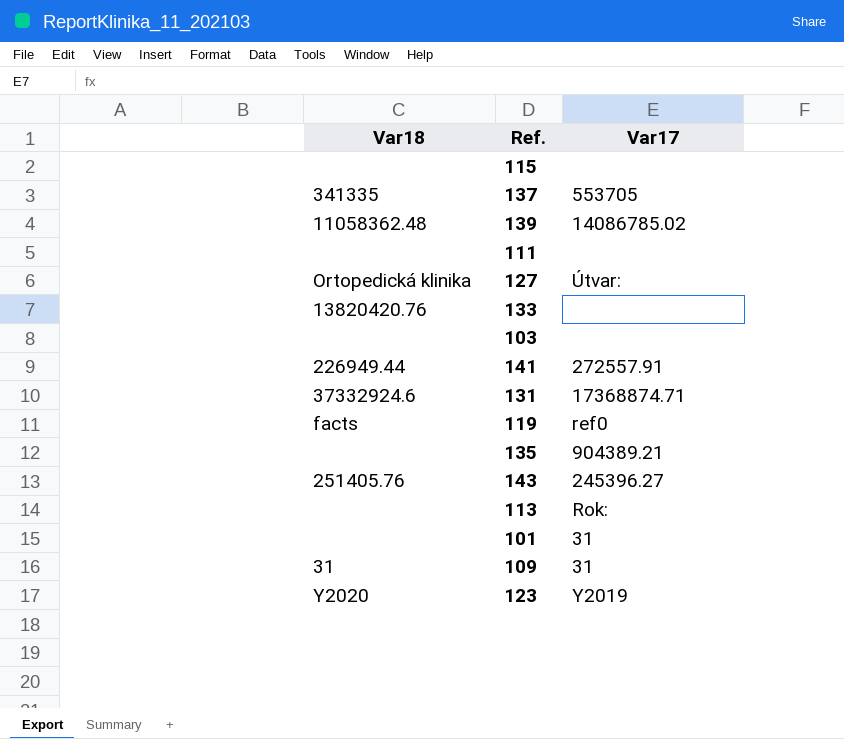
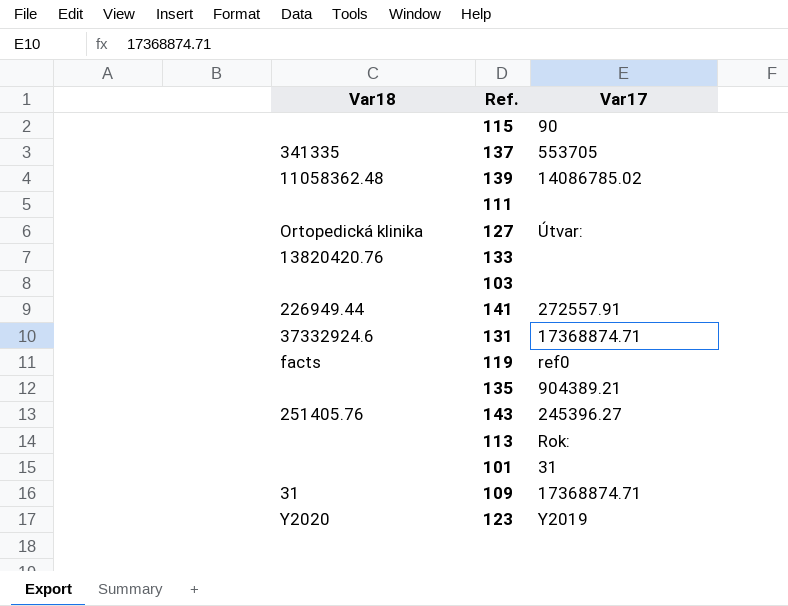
115 | Var17: none -> 90
109 | Var17: 31 -> 17368874.71

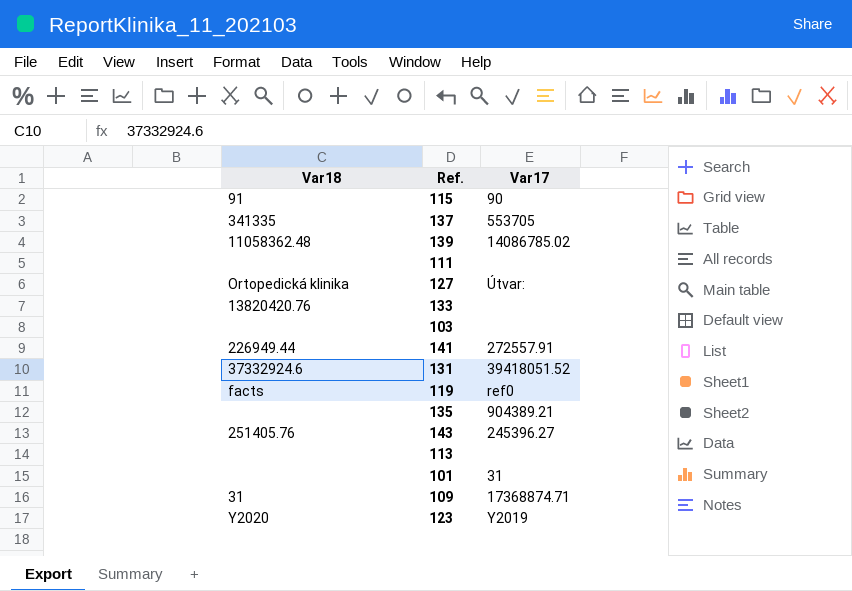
115 | Var18: none -> 91
131 | Var17: 17368874.71 -> 39418051.52
113 | Var17: Rok: -> none

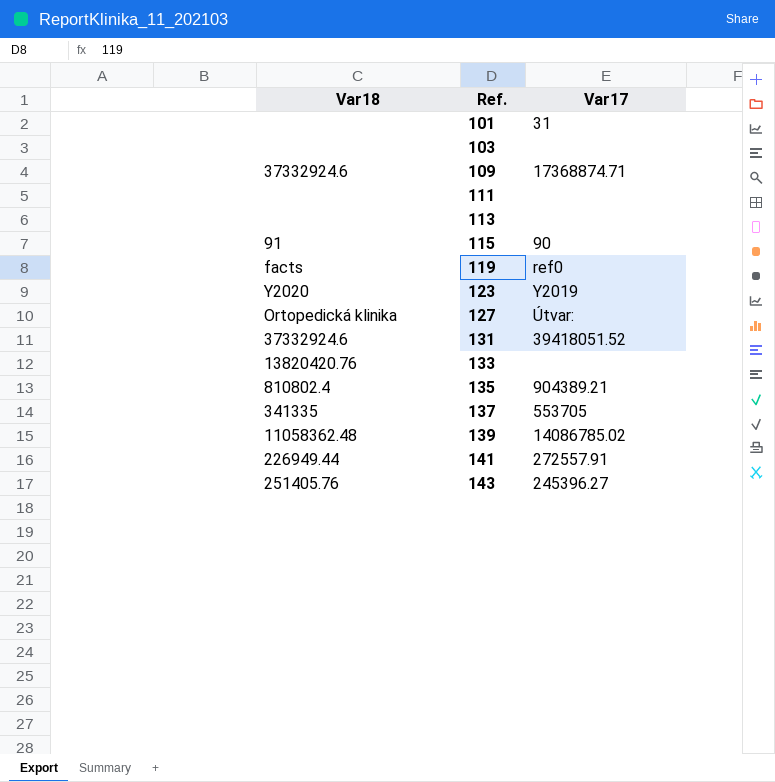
row order: none -> Ref. ascending
109 | Var18: 31 -> 37332924.6
135 | Var18: none -> 810802.4

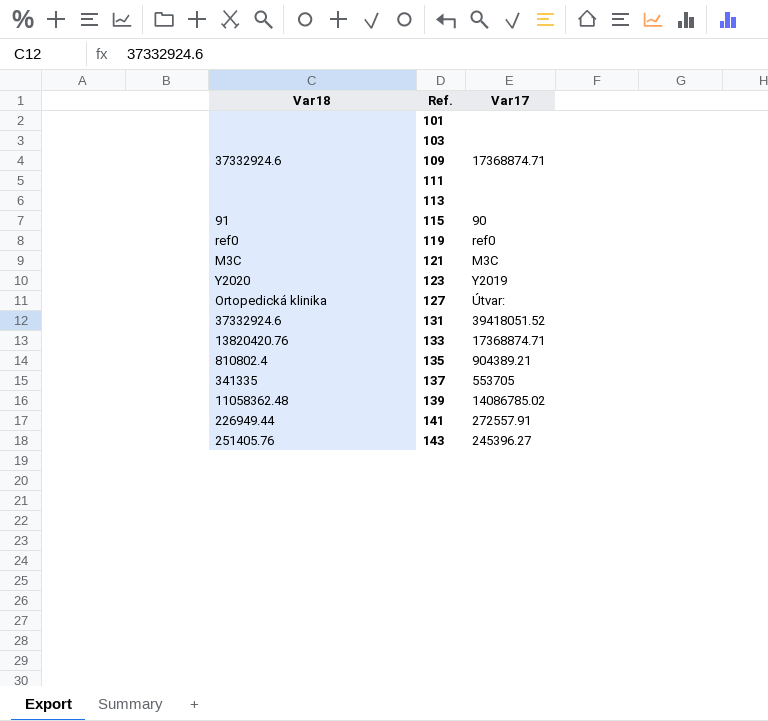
101 | Var17: 31 -> none
119 | Var18: facts -> ref0
row 121: none -> M3C | M3C
133 | Var17: none -> 17368874.71

